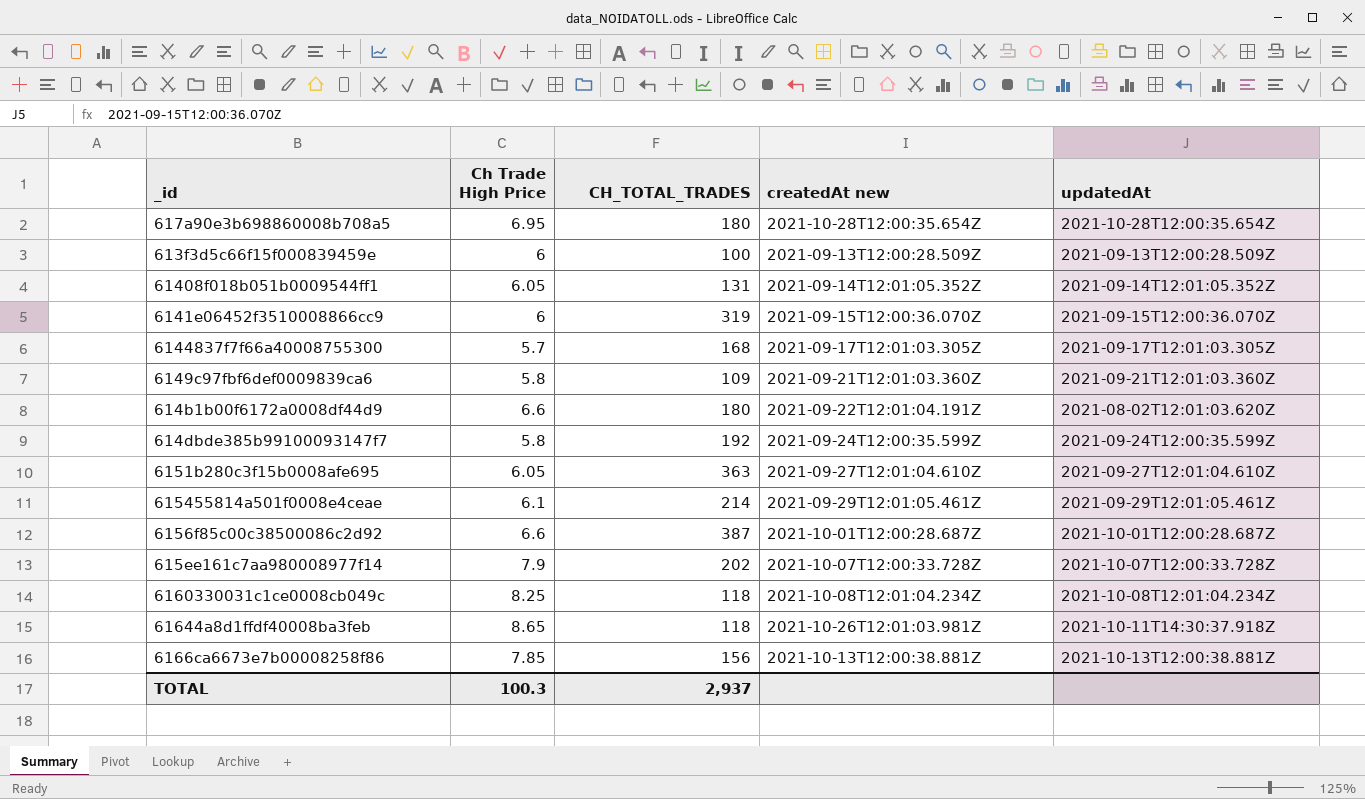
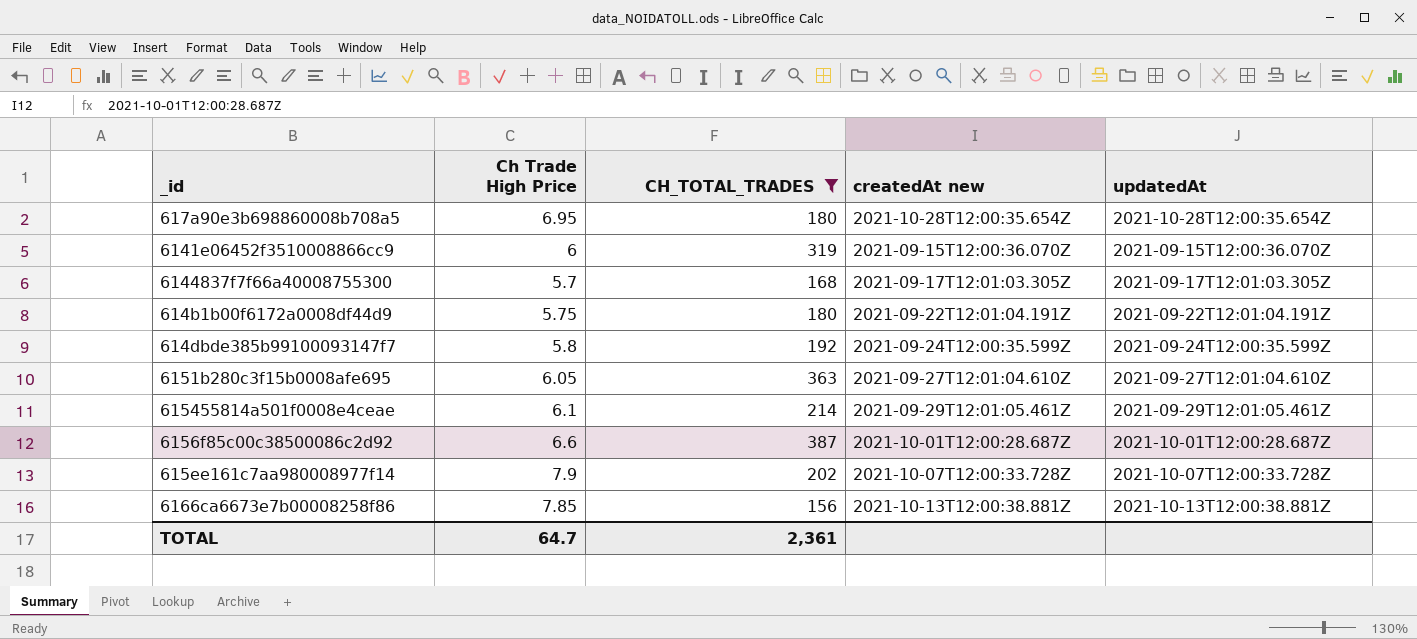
filter: none -> CH_TOTAL_TRADES >= 156
614b1b00f6172a0008df44d9 | Ch Trade High Price: 6.6 -> 5.75
614b1b00f6172a0008df44d9 | updatedAt: 2021-08-02T12:01:03.620Z -> 2021-09-22T12:01:04.191Z
TOTAL | Ch Trade High Price: 100.3 -> 64.7
TOTAL | CH_TOTAL_TRADES: 2,937 -> 2,361

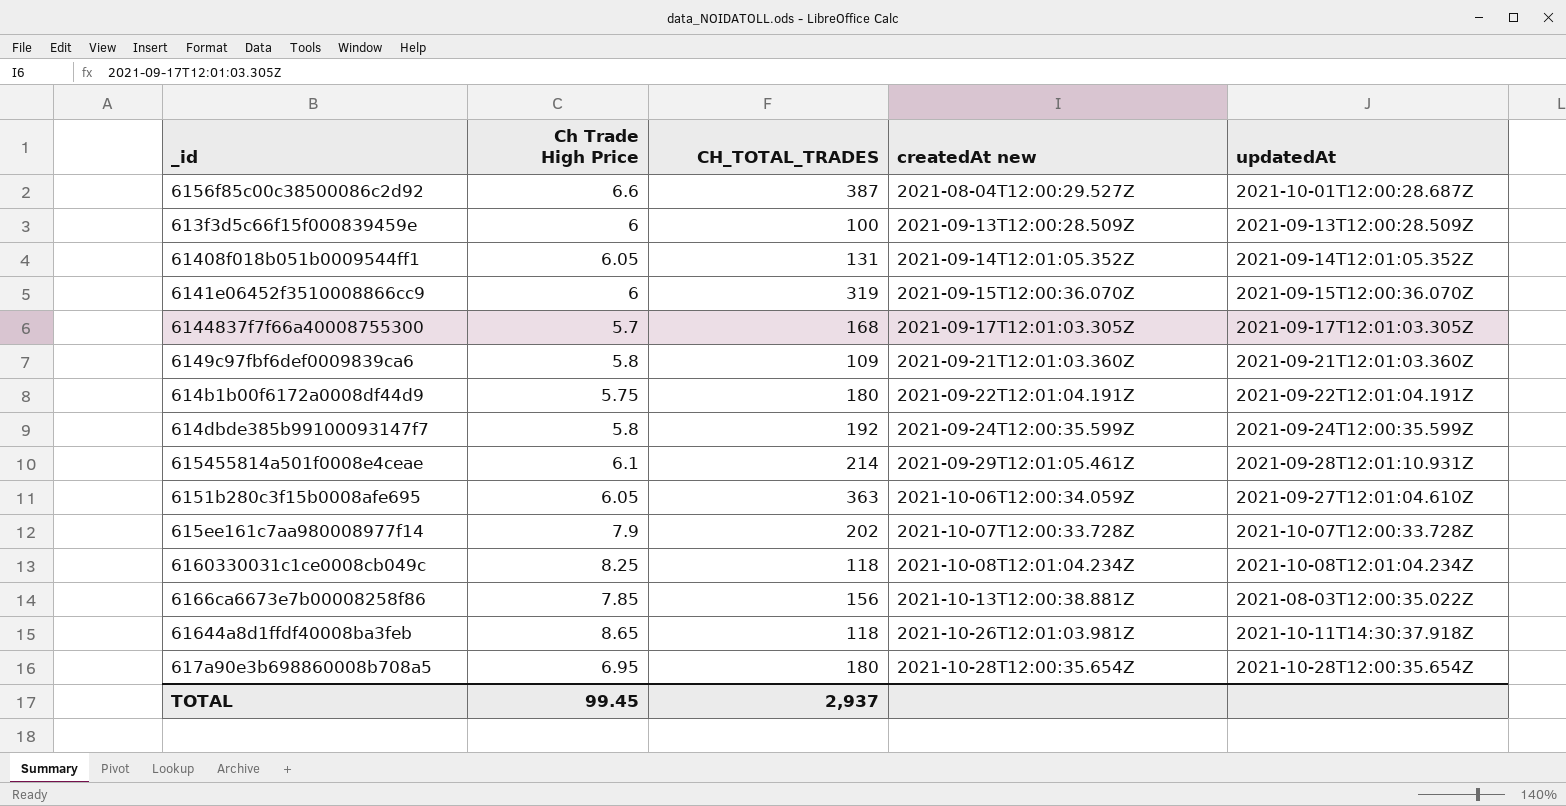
filter: CH_TOTAL_TRADES >= 156 -> none
row order: none -> createdAt new ascending
6156f85c00c38500086c2d92 | createdAt new: 2021-10-01T12:00:28.687Z -> 2021-08-04T12:00:29.527Z
615455814a501f0008e4ceae | updatedAt: 2021-09-29T12:01:05.461Z -> 2021-09-28T12:01:10.931Z
6151b280c3f15b0008afe695 | createdAt new: 2021-09-27T12:01:04.610Z -> 2021-10-06T12:00:34.059Z
6166ca6673e7b00008258f86 | updatedAt: 2021-10-13T12:00:38.881Z -> 2021-08-03T12:00:35.022Z
TOTAL | Ch Trade High Price: 64.7 -> 99.45
TOTAL | CH_TOTAL_TRADES: 2,361 -> 2,937

